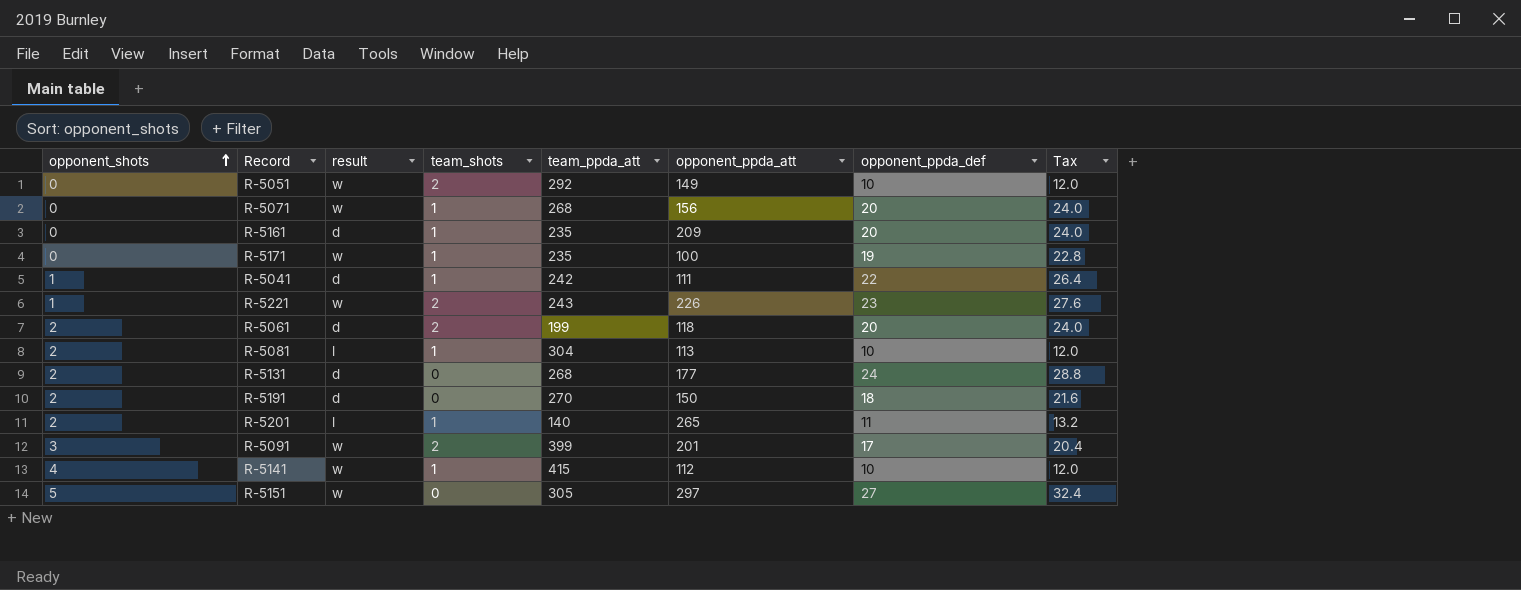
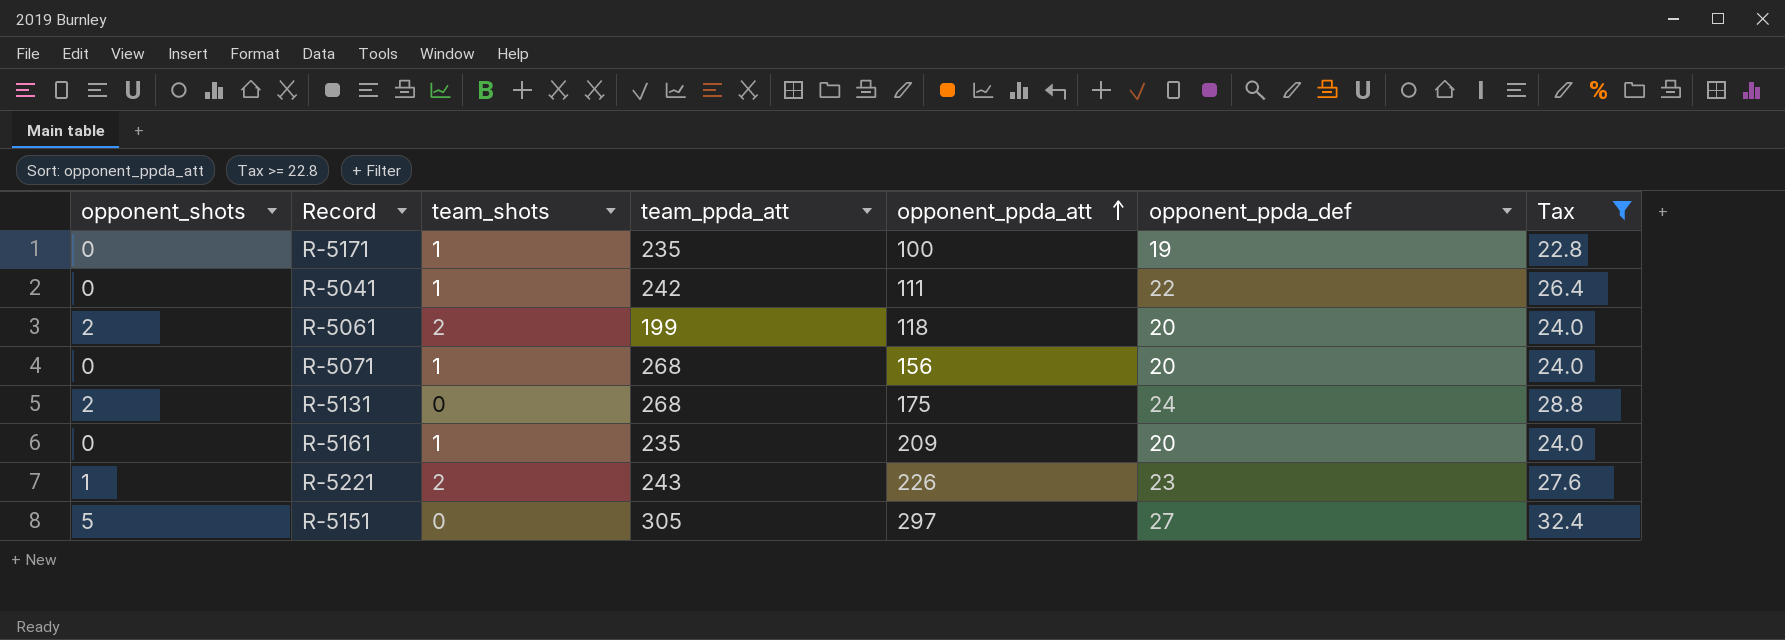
filter: none -> Tax >= 22.8
row order: opponent_shots ascending -> opponent_ppda_att ascending
column result | position: 3 -> none
R-5041 | opponent_shots: 1 -> 0
R-5131 | opponent_ppda_att: 177 -> 175

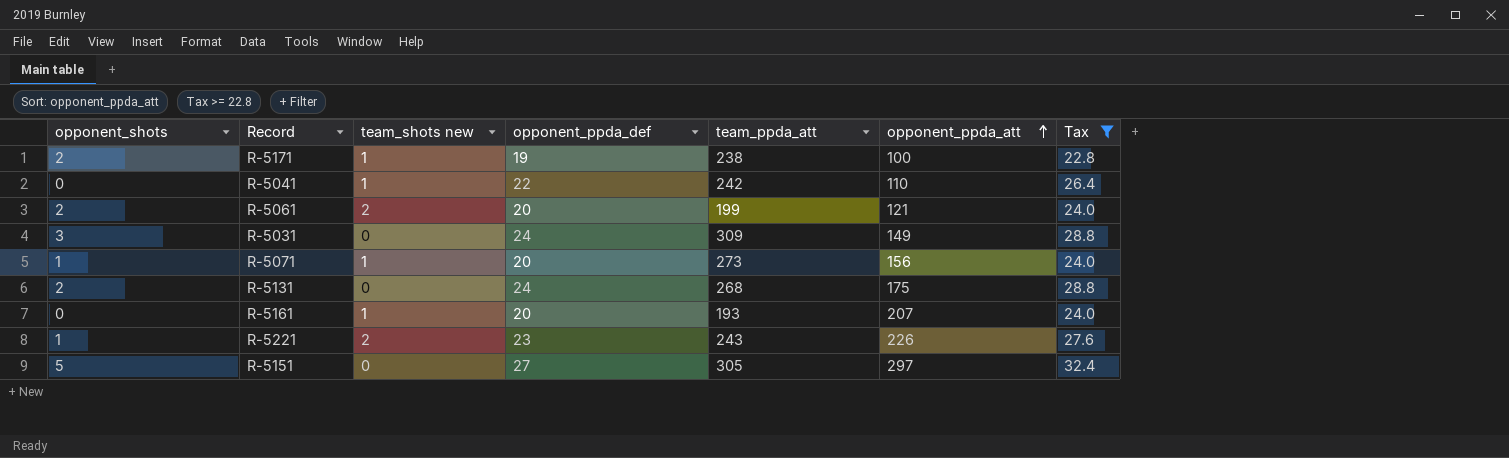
column name: team_shots -> team_shots new
column opponent_ppda_def | position: 6 -> 4
R-5171 | opponent_shots: 0 -> 2
R-5171 | team_ppda_att: 235 -> 238
R-5041 | opponent_ppda_att: 111 -> 110
R-5061 | opponent_ppda_att: 118 -> 121
row R-5031: none -> 3 | 0 | 24 | 309 | 149 | 28.8
R-5071 | opponent_shots: 0 -> 1
R-5071 | team_ppda_att: 268 -> 273
R-5161 | team_ppda_att: 235 -> 193
R-5161 | opponent_ppda_att: 209 -> 207

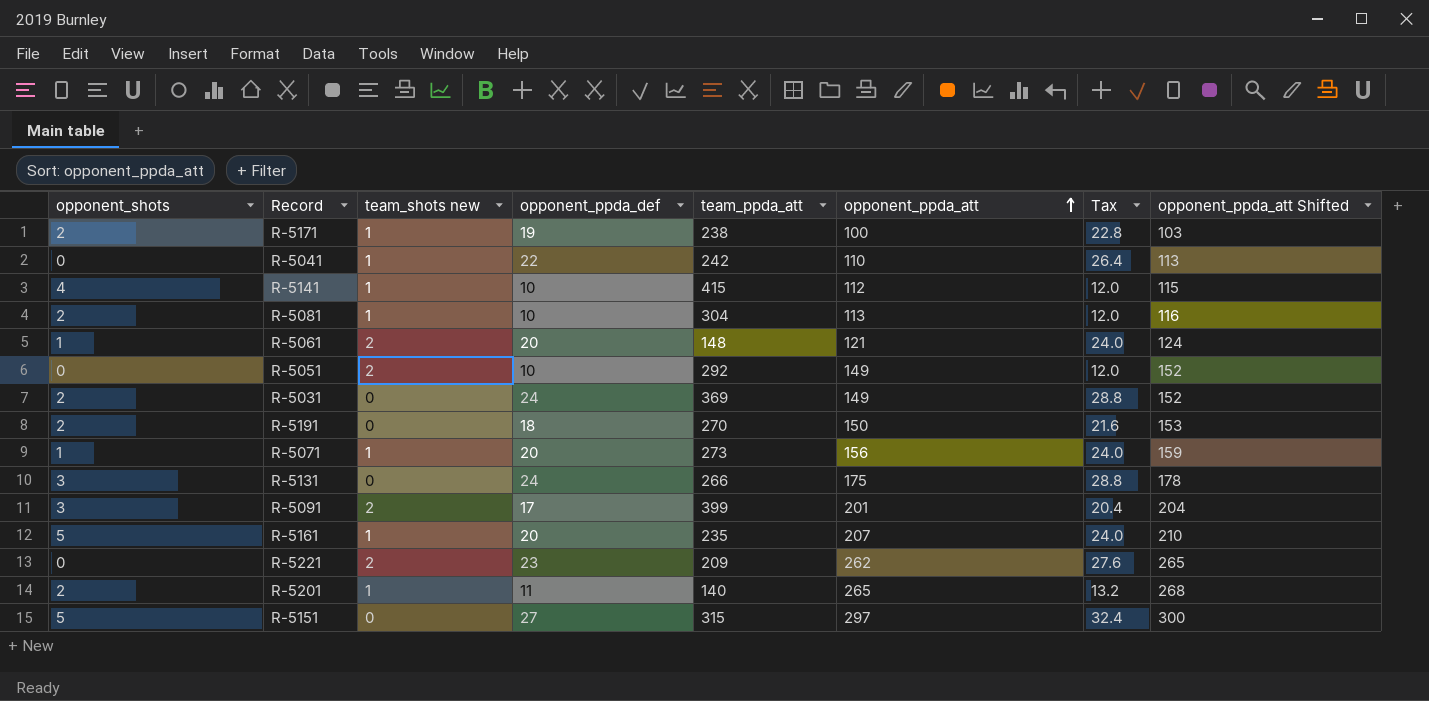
filter: Tax >= 22.8 -> none
column opponent_ppda_att Shifted | formula: none -> [opponent_ppda_att] + 3
R-5061 | opponent_shots: 2 -> 1
R-5061 | team_ppda_att: 199 -> 148
R-5031 | opponent_shots: 3 -> 2
R-5031 | team_ppda_att: 309 -> 369
R-5131 | opponent_shots: 2 -> 3
R-5131 | team_ppda_att: 268 -> 266
R-5161 | opponent_shots: 0 -> 5
R-5161 | team_ppda_att: 193 -> 235
R-5221 | opponent_shots: 1 -> 0
R-5221 | team_ppda_att: 243 -> 209
R-5221 | opponent_ppda_att: 226 -> 262
R-5151 | team_ppda_att: 305 -> 315

